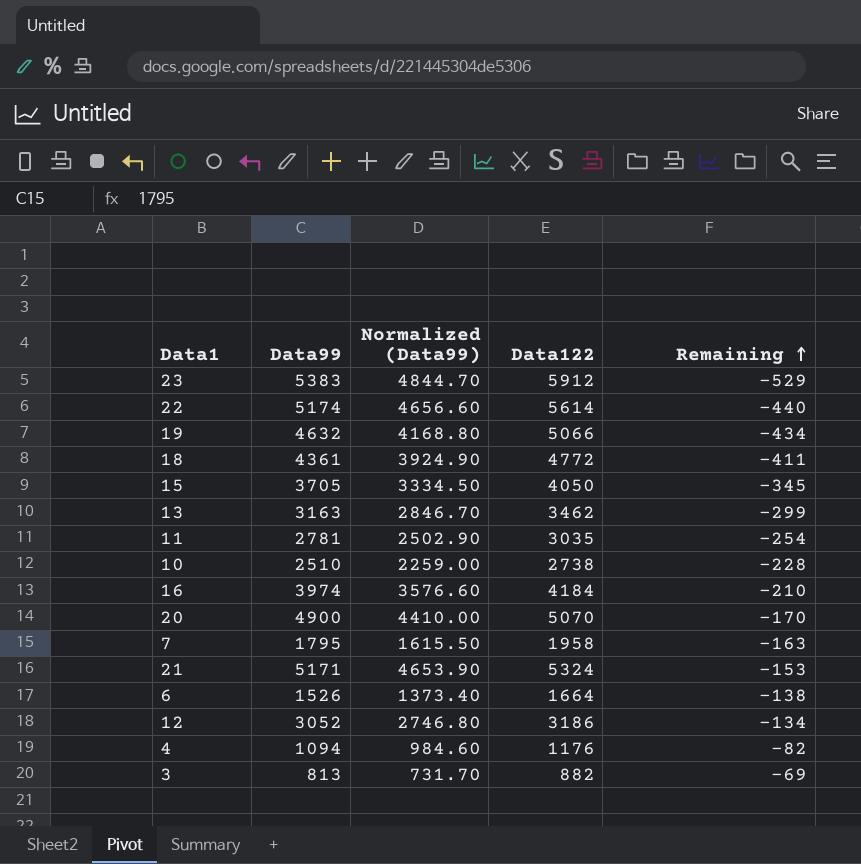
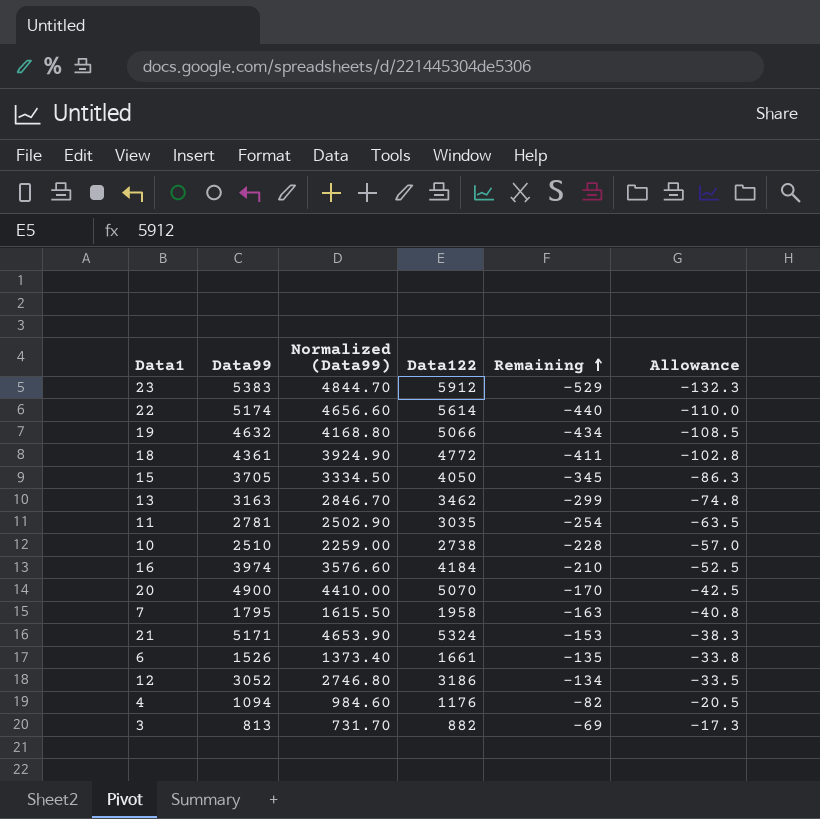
column Allowance | formula: none -> [Remaining] * 0.25
6 | Data122: 1664 -> 1661
6 | Remaining: -138 -> -135

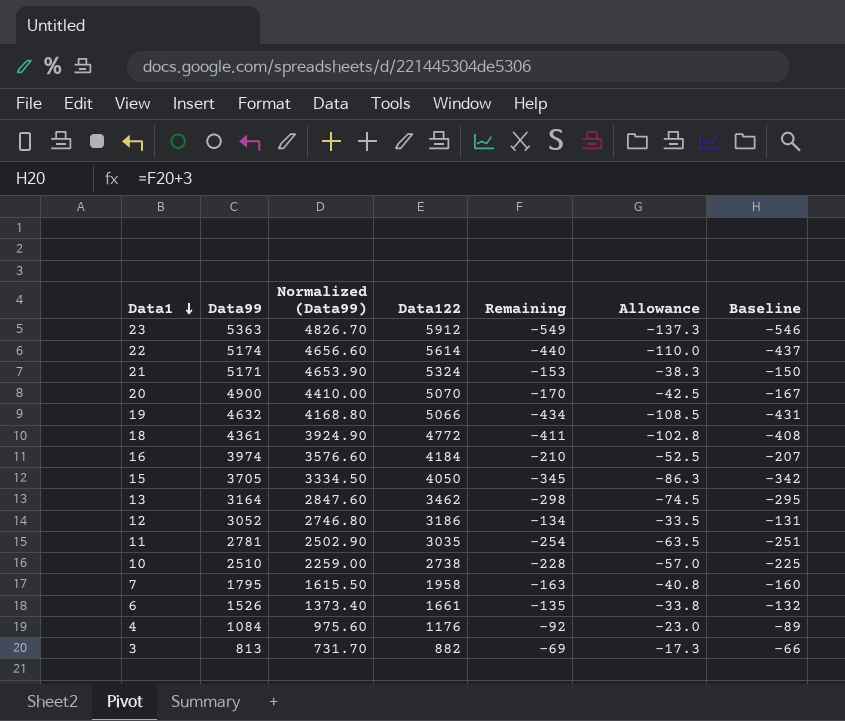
row order: Remaining ascending -> Data1 descending
column Baseline | formula: none -> [Remaining] + 3
23 | Data99: 5383 -> 5363
23 | Normalized (Data99): 4844.70 -> 4826.70
23 | Remaining: -529 -> -549
23 | Allowance: -132.3 -> -137.3
13 | Data99: 3163 -> 3164
13 | Normalized (Data99): 2846.70 -> 2847.60
13 | Remaining: -299 -> -298
13 | Allowance: -74.8 -> -74.5
4 | Data99: 1094 -> 1084
4 | Normalized (Data99): 984.60 -> 975.60
4 | Remaining: -82 -> -92
4 | Allowance: -20.5 -> -23.0

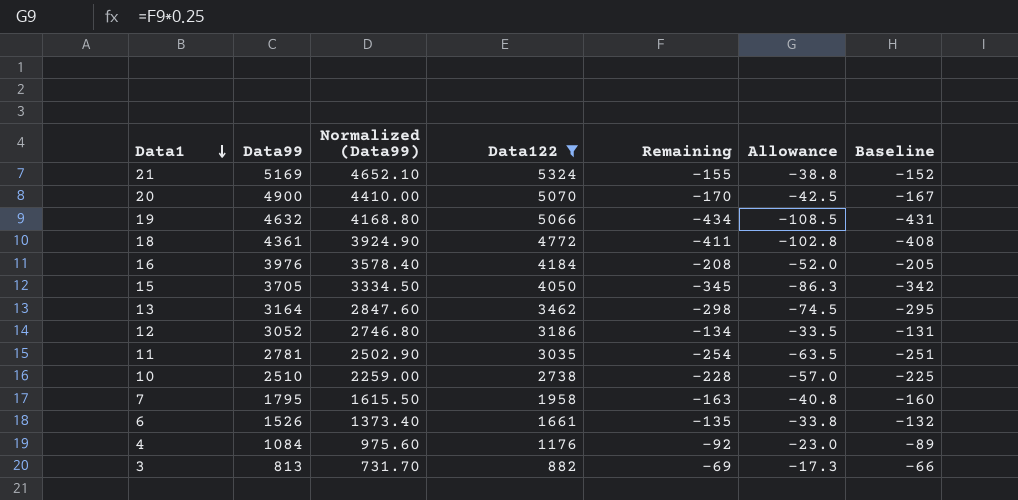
filter: none -> Data122 <= 5324
21 | Data99: 5171 -> 5169
21 | Normalized (Data99): 4653.90 -> 4652.10
21 | Remaining: -153 -> -155
21 | Allowance: -38.3 -> -38.8
21 | Baseline: -150 -> -152
16 | Data99: 3974 -> 3976
16 | Normalized (Data99): 3576.60 -> 3578.40
16 | Remaining: -210 -> -208
16 | Allowance: -52.5 -> -52.0
16 | Baseline: -207 -> -205

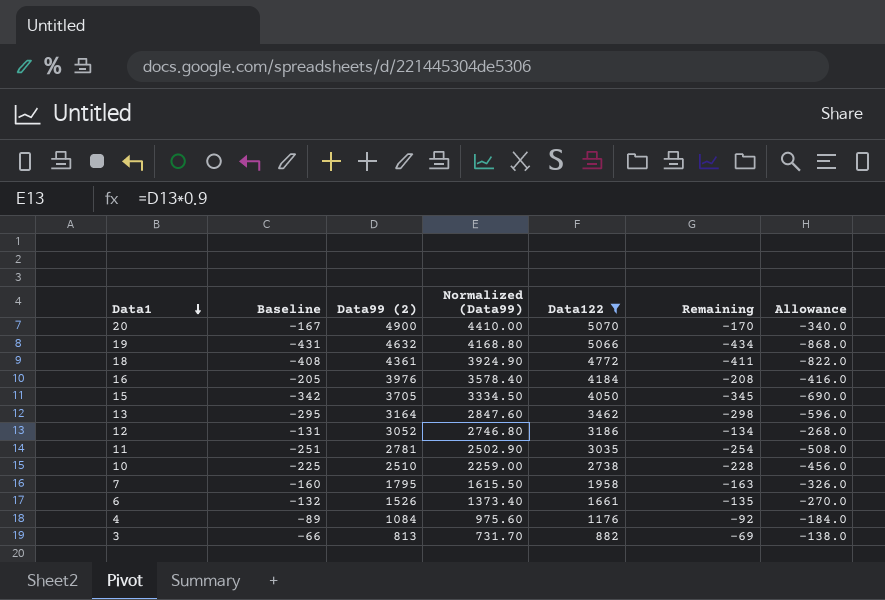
column Baseline | position: 7 -> 2
column name: Data99 -> Data99 (2)
column Allowance | formula: [Remaining] * 0.25 -> [Remaining] * 2
row 21: 5169 | 4652.10 | 5324 | -155 | -38.8 | -152 -> none

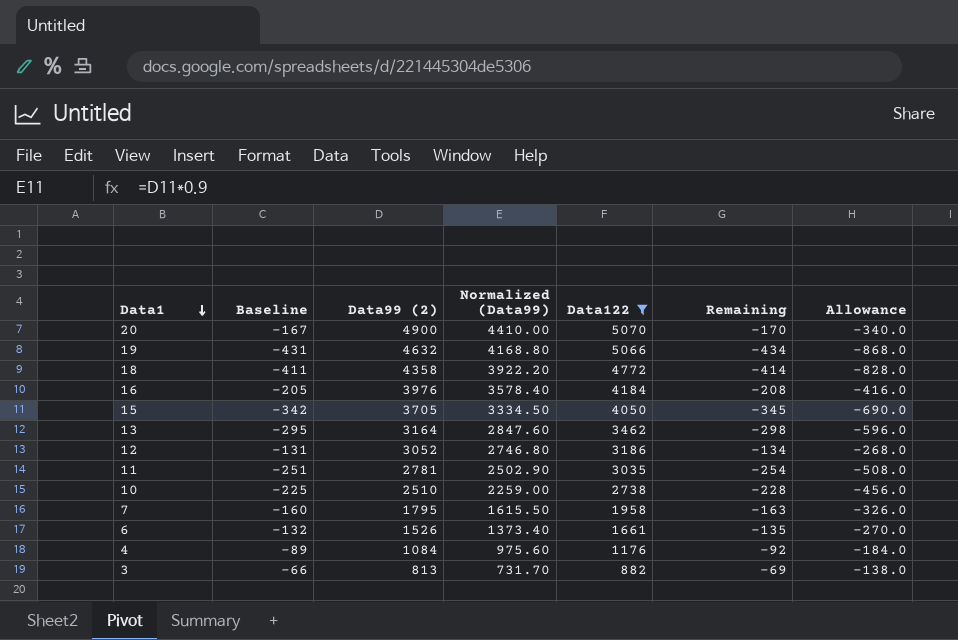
18 | Baseline: -408 -> -411
18 | Data99 (2): 4361 -> 4358
18 | Normalized (Data99): 3924.90 -> 3922.20
18 | Remaining: -411 -> -414
18 | Allowance: -822.0 -> -828.0

